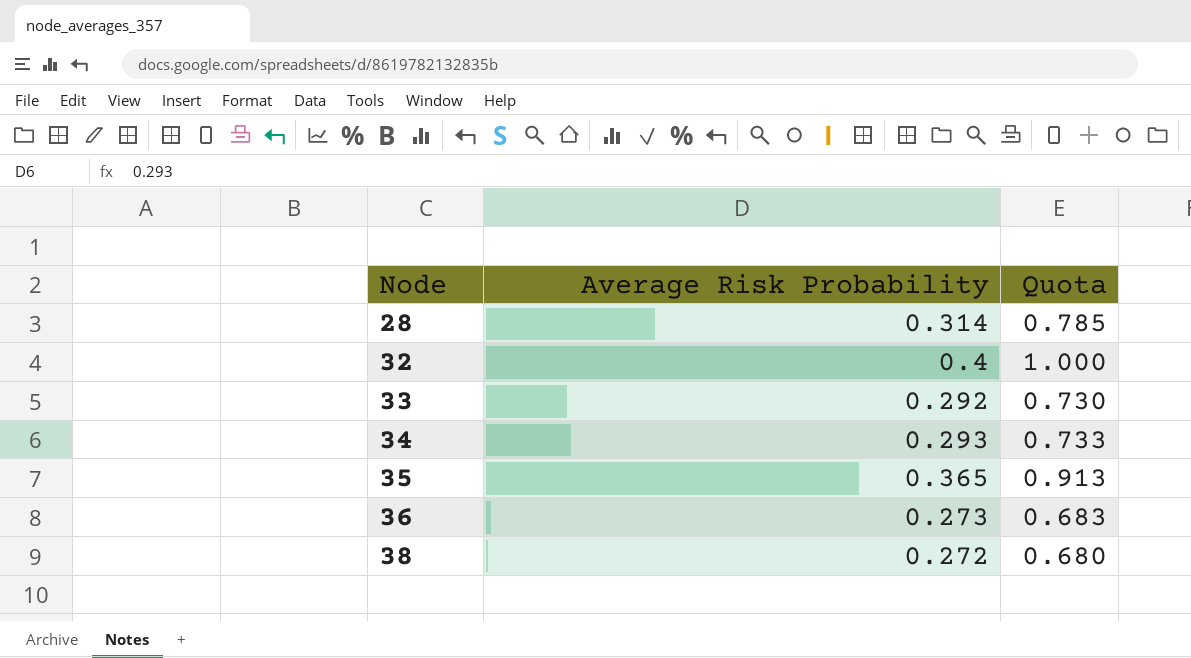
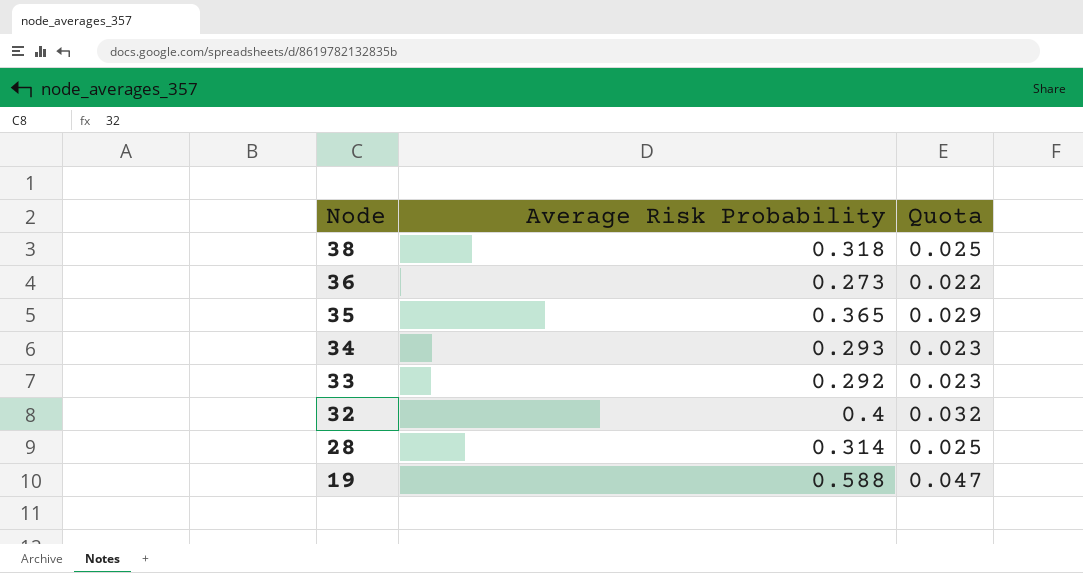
row order: Node ascending -> Node descending
column Quota | formula: [Average Risk Probability] * 2.5 -> [Average Risk Probability] * 0.08
38 | Average Risk Probability: 0.272 -> 0.318
row 19: none -> 0.588 | 0.047

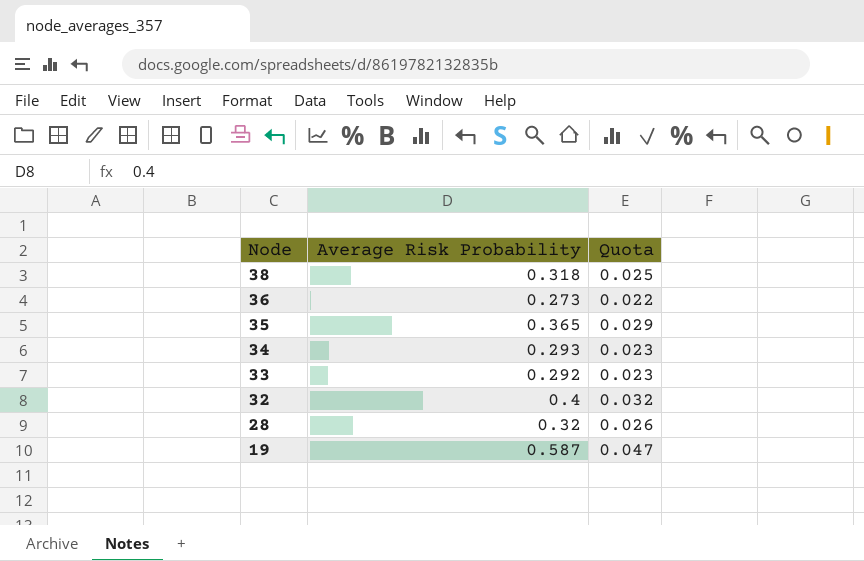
28 | Average Risk Probability: 0.314 -> 0.32
28 | Quota: 0.025 -> 0.026
19 | Average Risk Probability: 0.588 -> 0.587

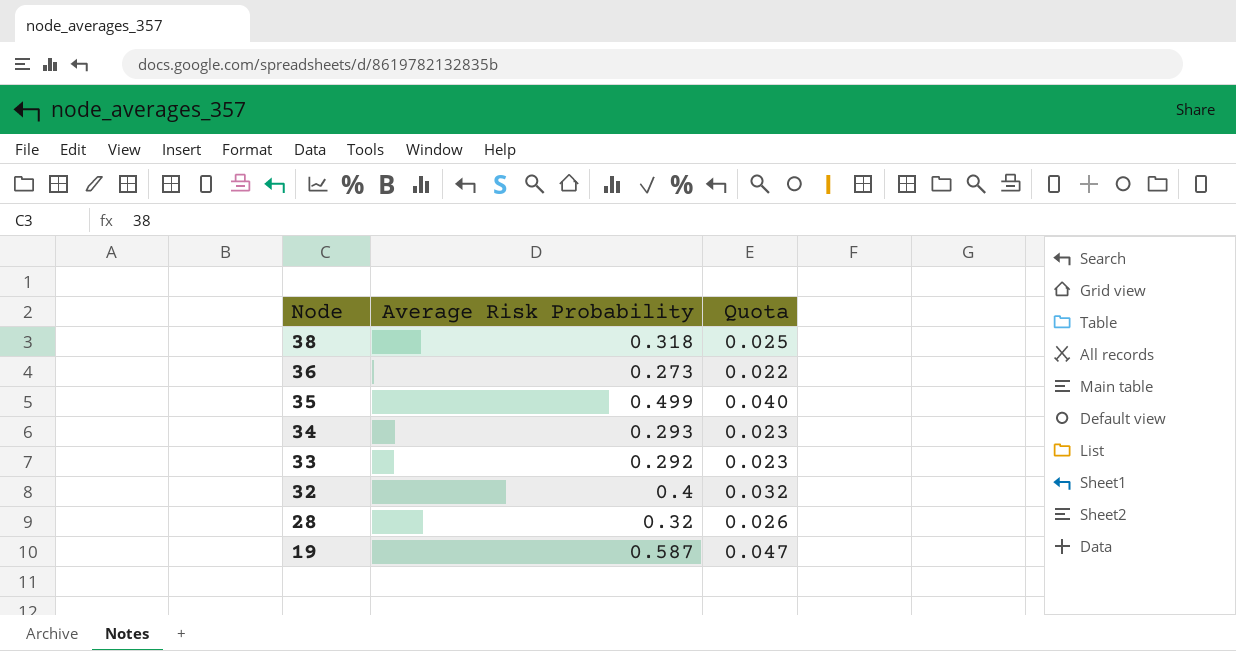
35 | Average Risk Probability: 0.365 -> 0.499
35 | Quota: 0.029 -> 0.040

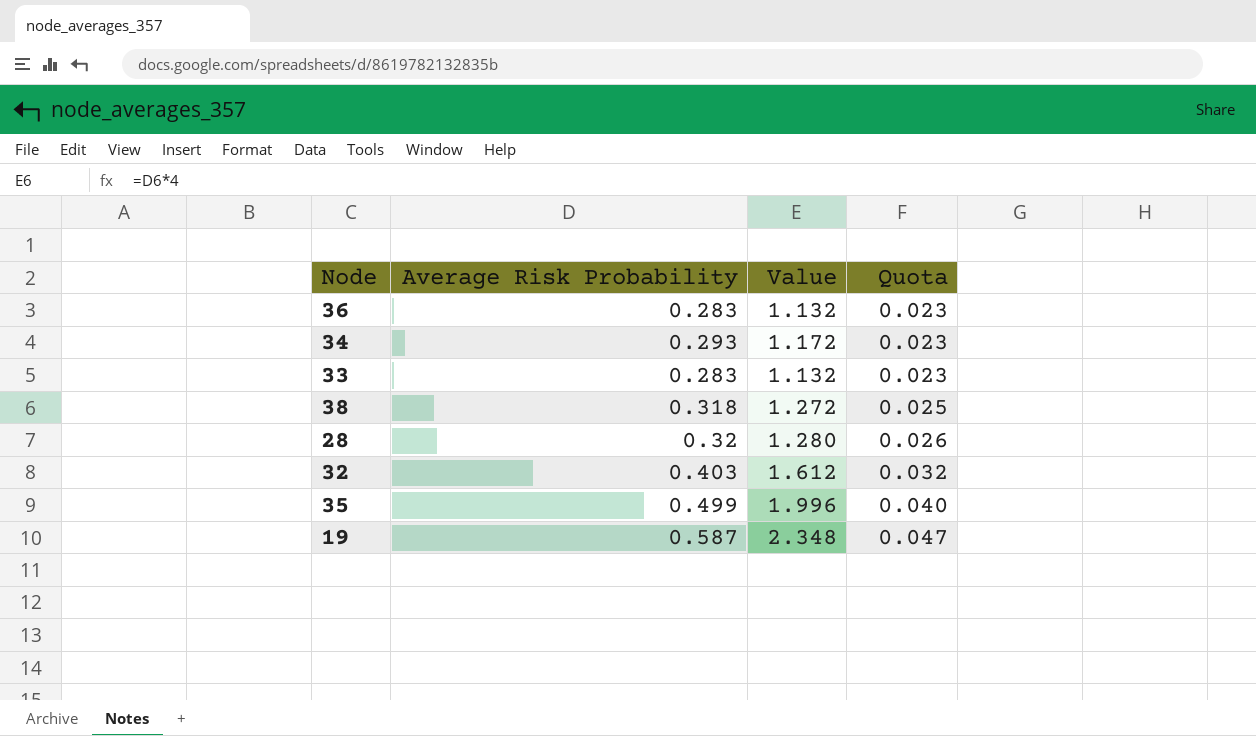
row order: Node descending -> Quota ascending
column Value | formula: none -> [Average Risk Probability] * 4
36 | Average Risk Probability: 0.273 -> 0.283
36 | Quota: 0.022 -> 0.023
33 | Average Risk Probability: 0.292 -> 0.283
32 | Average Risk Probability: 0.4 -> 0.403

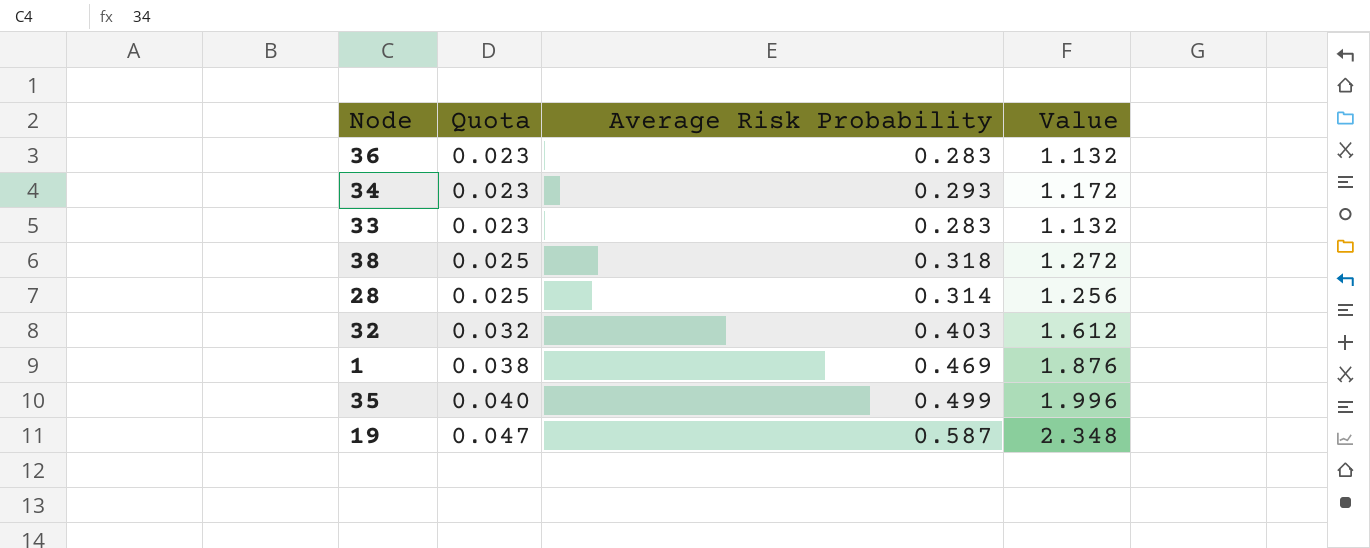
column Quota | position: 4 -> 2
28 | Quota: 0.026 -> 0.025
28 | Average Risk Probability: 0.32 -> 0.314
28 | Value: 1.280 -> 1.256
row 1: none -> 0.038 | 0.469 | 1.876

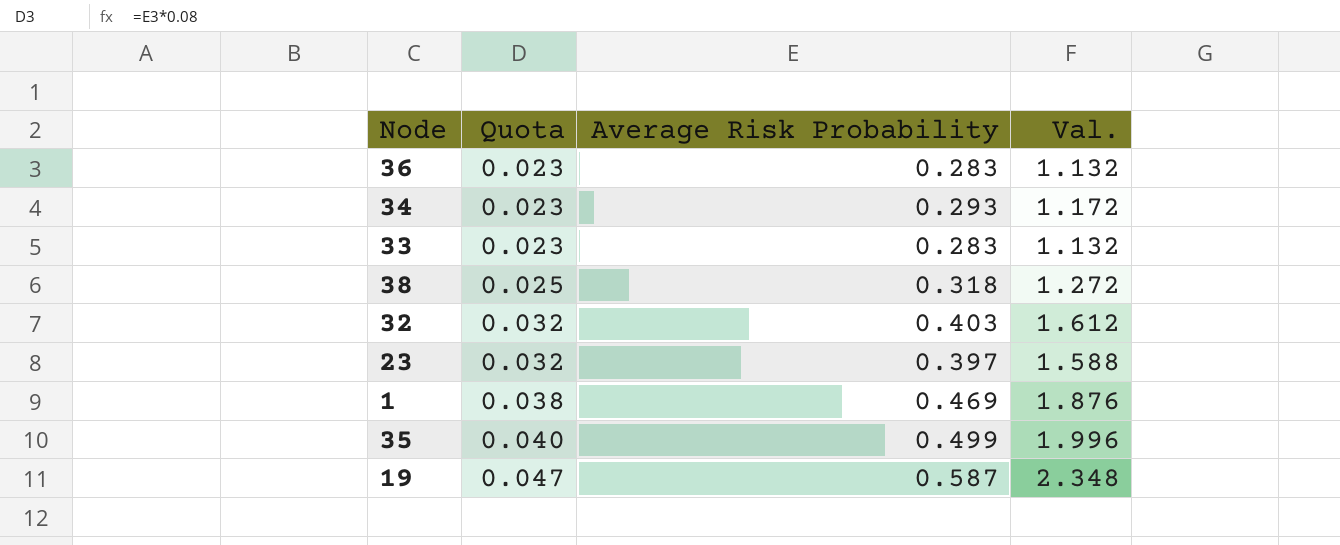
column name: Value -> Val.
row 28: 0.025 | 0.314 | 1.256 -> none
row 23: none -> 0.032 | 0.397 | 1.588

